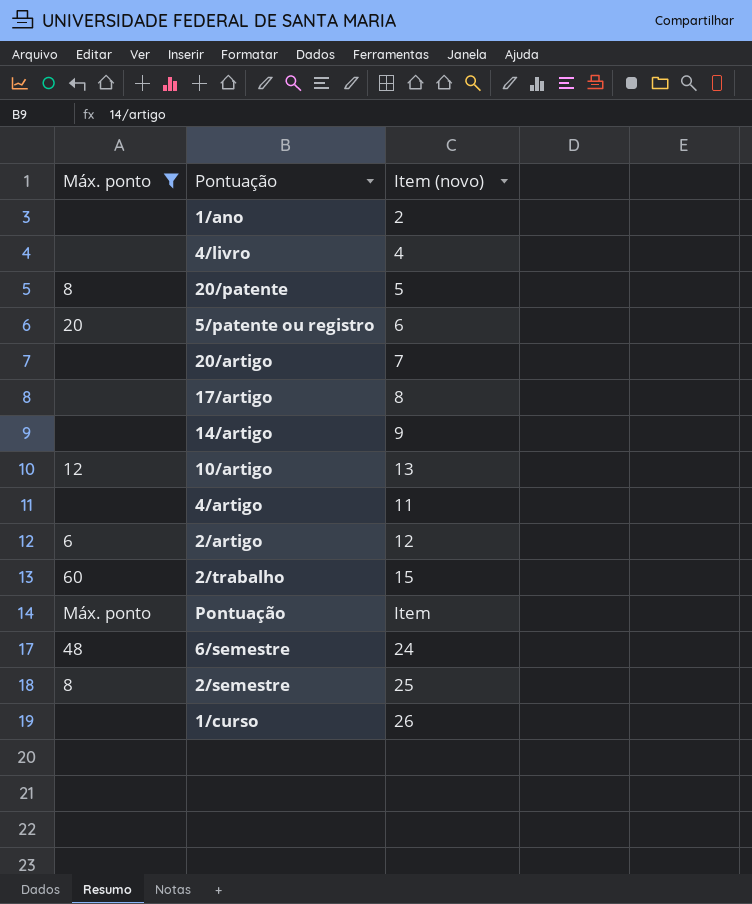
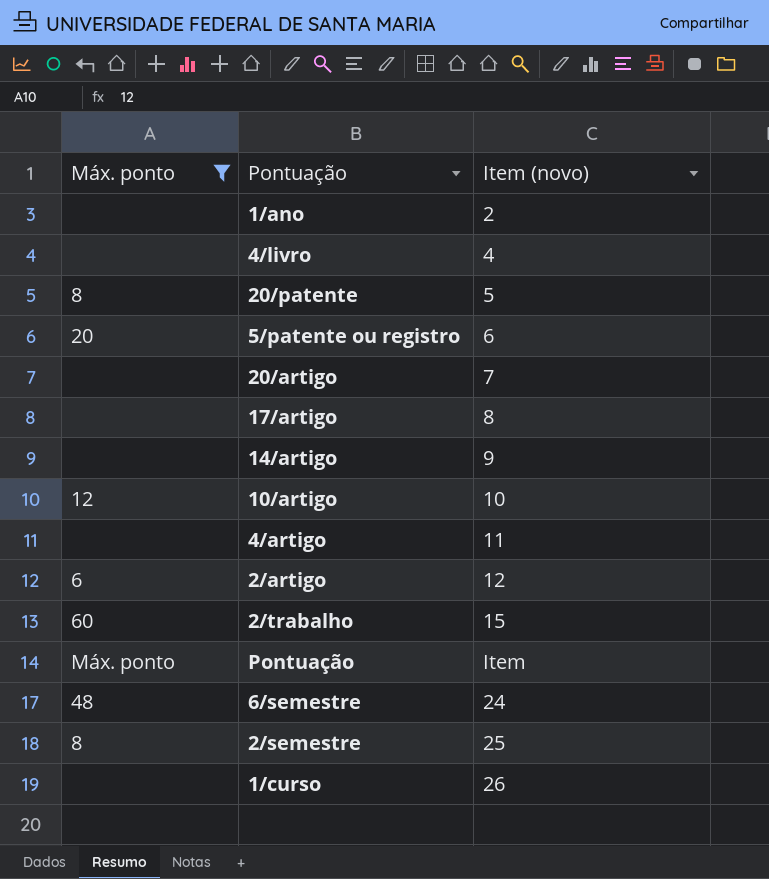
10/artigo | Item (novo): 13 -> 10

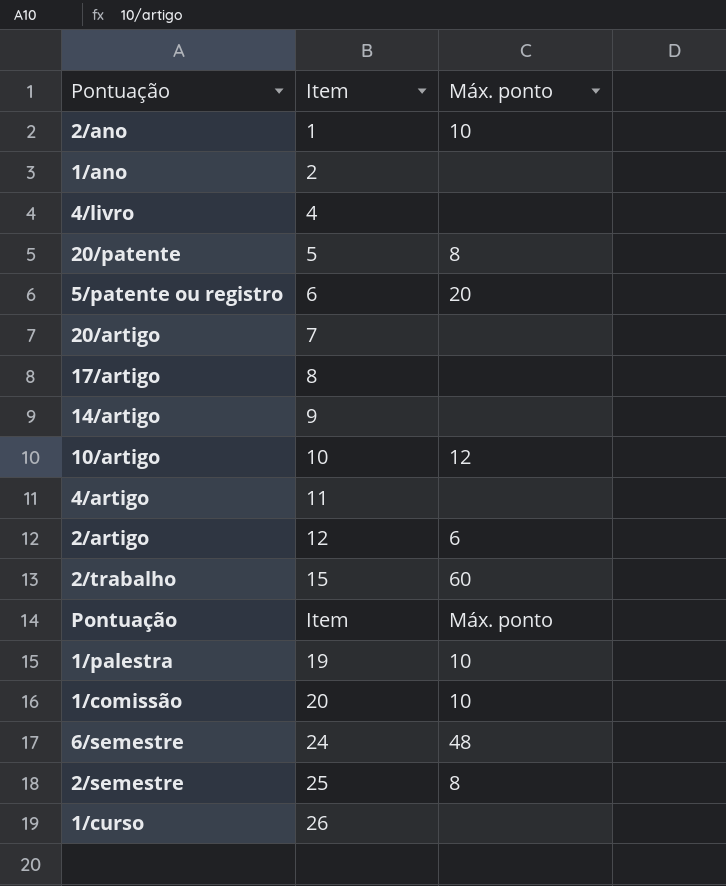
filter: Máx. ponto != 10 -> none
column name: Item (novo) -> Item
column Máx. ponto | position: 1 -> 3

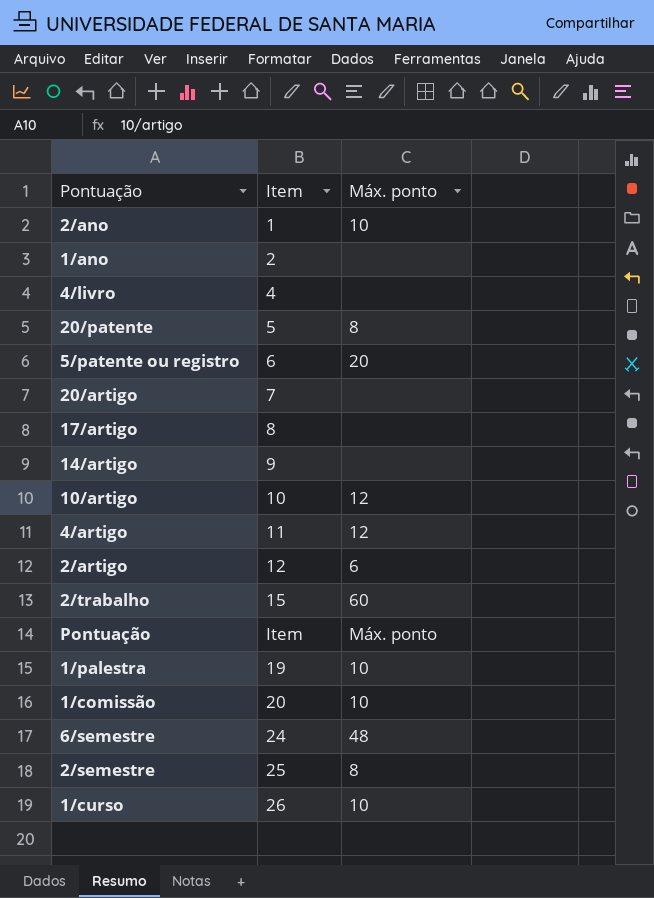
4/artigo | Máx. ponto: none -> 12
1/curso | Máx. ponto: none -> 10

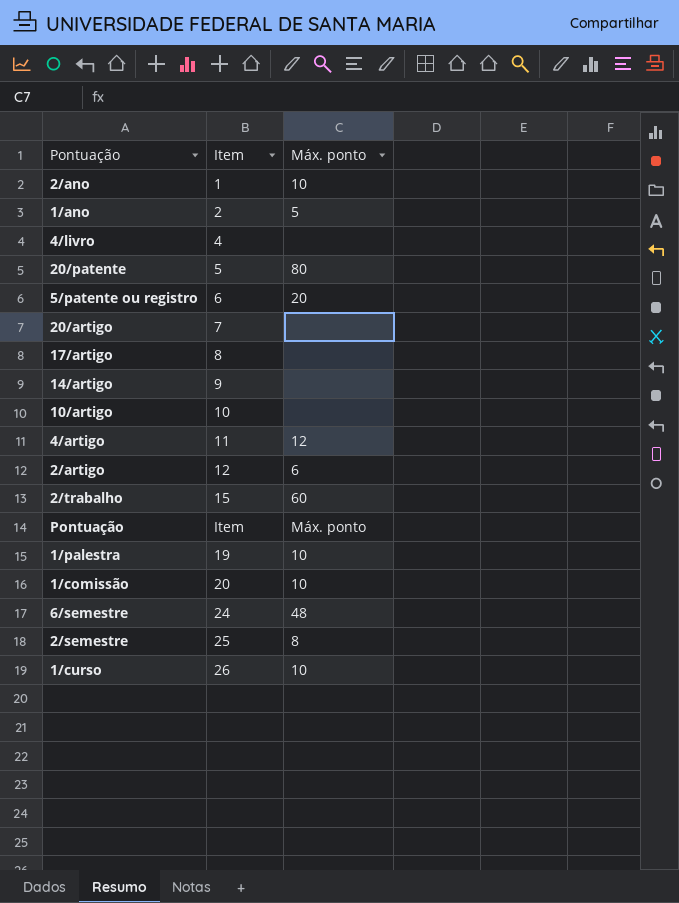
1/ano | Máx. ponto: none -> 5
20/patente | Máx. ponto: 8 -> 80
10/artigo | Máx. ponto: 12 -> none

